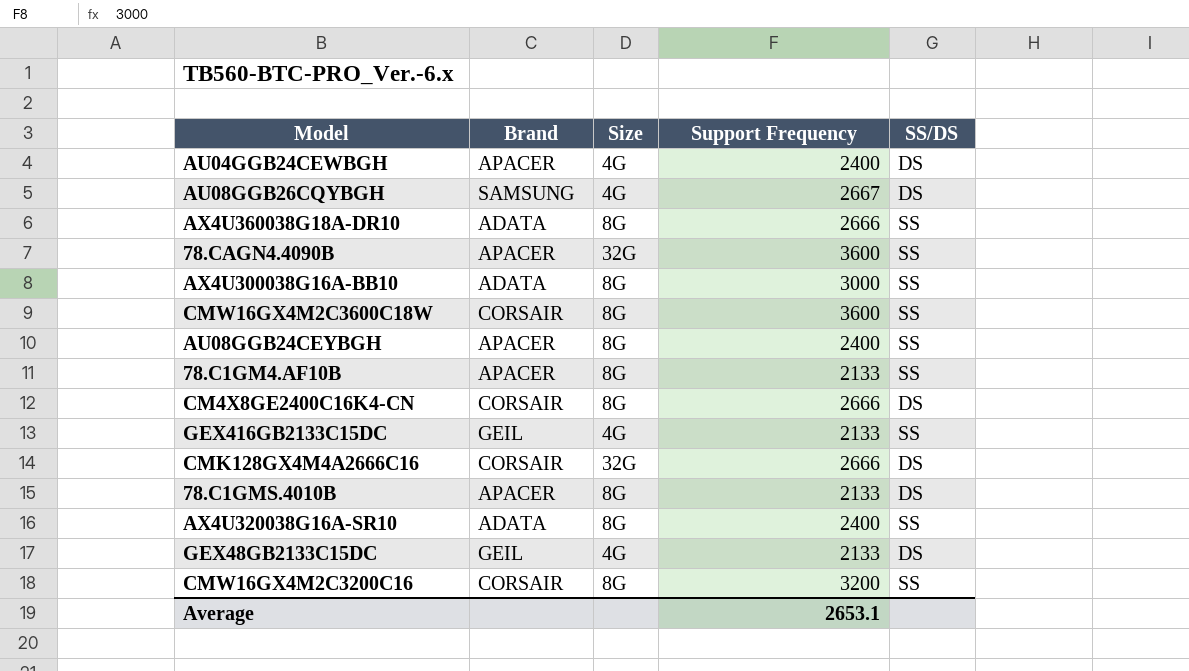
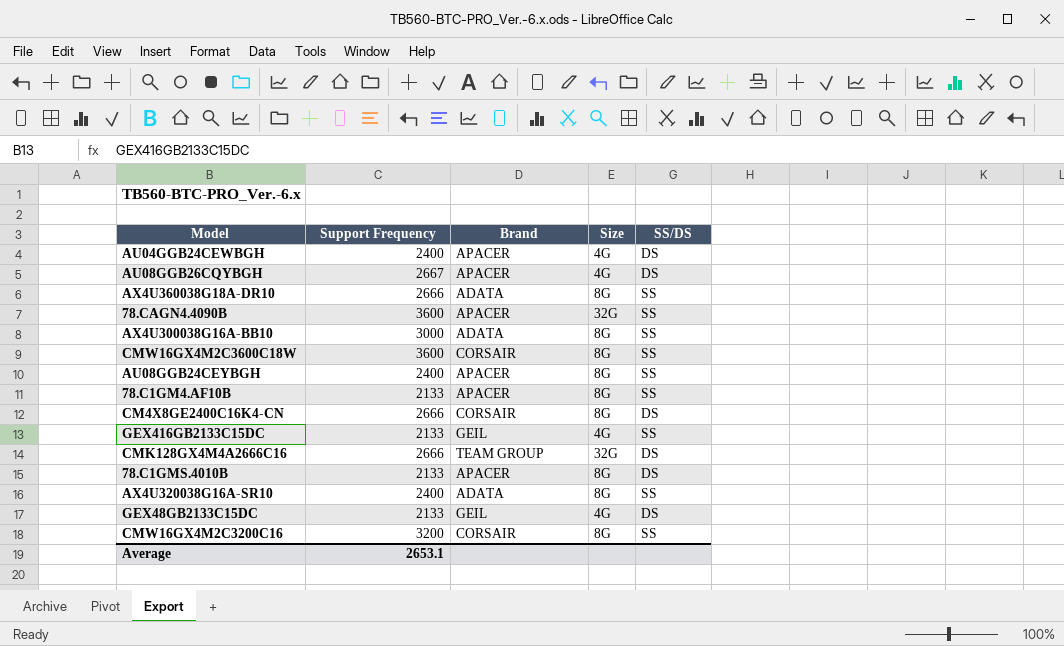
column Support Frequency | position: 4 -> 2
AU08GGB26CQYBGH | Brand: SAMSUNG -> APACER
CMK128GX4M4A2666C16 | Brand: CORSAIR -> TEAM GROUP

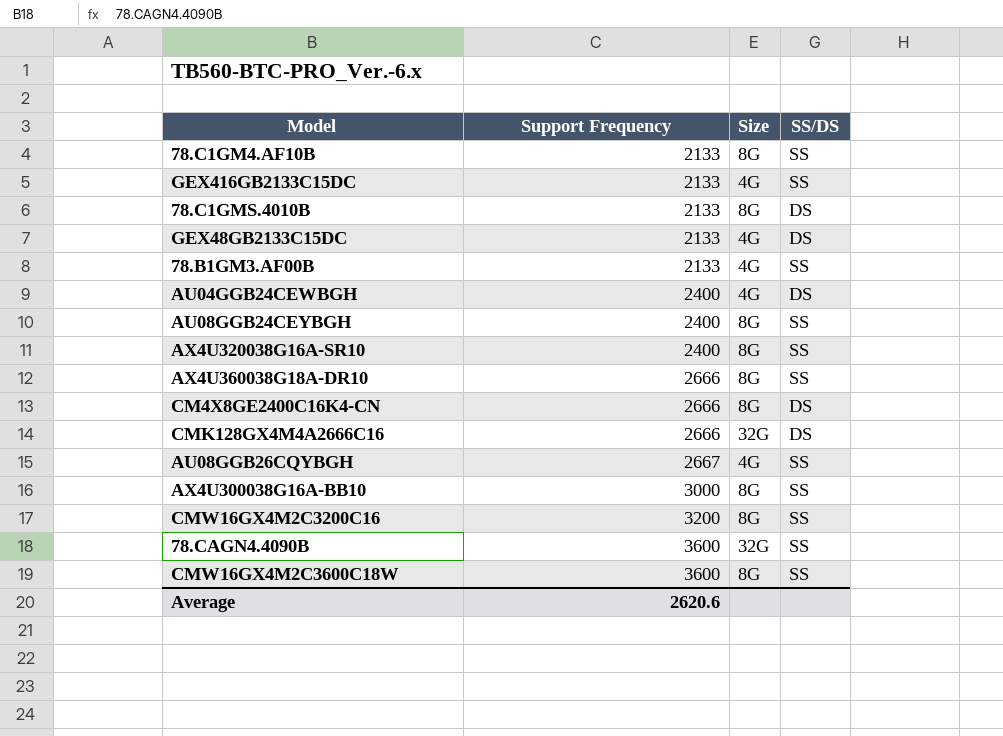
row order: none -> Support Frequency ascending
column Brand | position: 3 -> none
row 78.B1GM3.AF00B: none -> 2133 | 4G | SS
AU08GGB26CQYBGH | SS/DS: DS -> SS
Average | Support Frequency: 2653.1 -> 2620.6

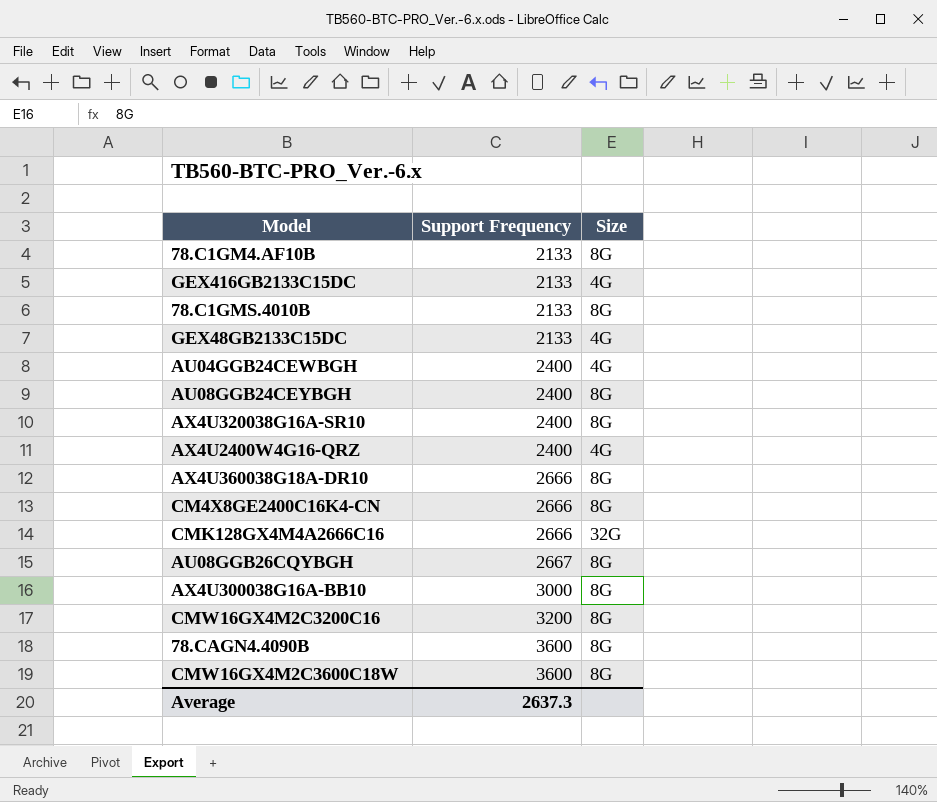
column SS/DS | position: 4 -> none
row 78.B1GM3.AF00B: 2133 | 4G | SS -> none
row AX4U2400W4G16-QRZ: none -> 2400 | 4G
AU08GGB26CQYBGH | Size: 4G -> 8G
78.CAGN4.4090B | Size: 32G -> 8G
Average | Support Frequency: 2620.6 -> 2637.3

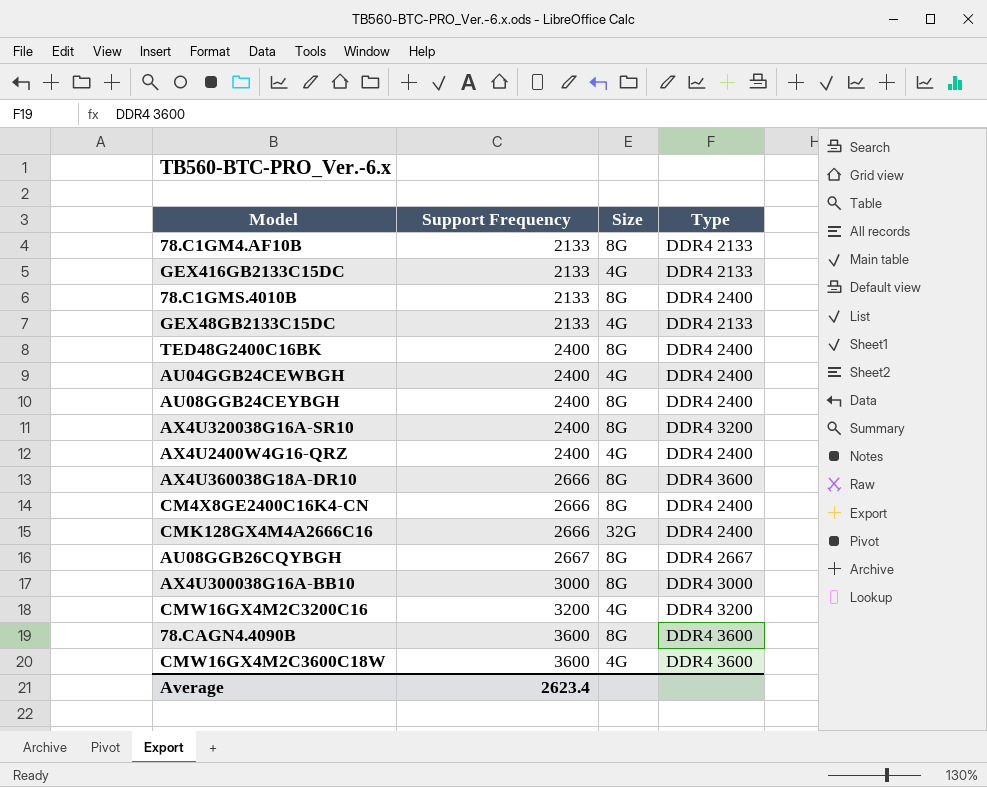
column Type | position: none -> 4
row TED48G2400C16BK: none -> 2400 | 8G | DDR4 2400
CMW16GX4M2C3200C16 | Size: 8G -> 4G
CMW16GX4M2C3600C18W | Size: 8G -> 4G
Average | Support Frequency: 2637.3 -> 2623.4

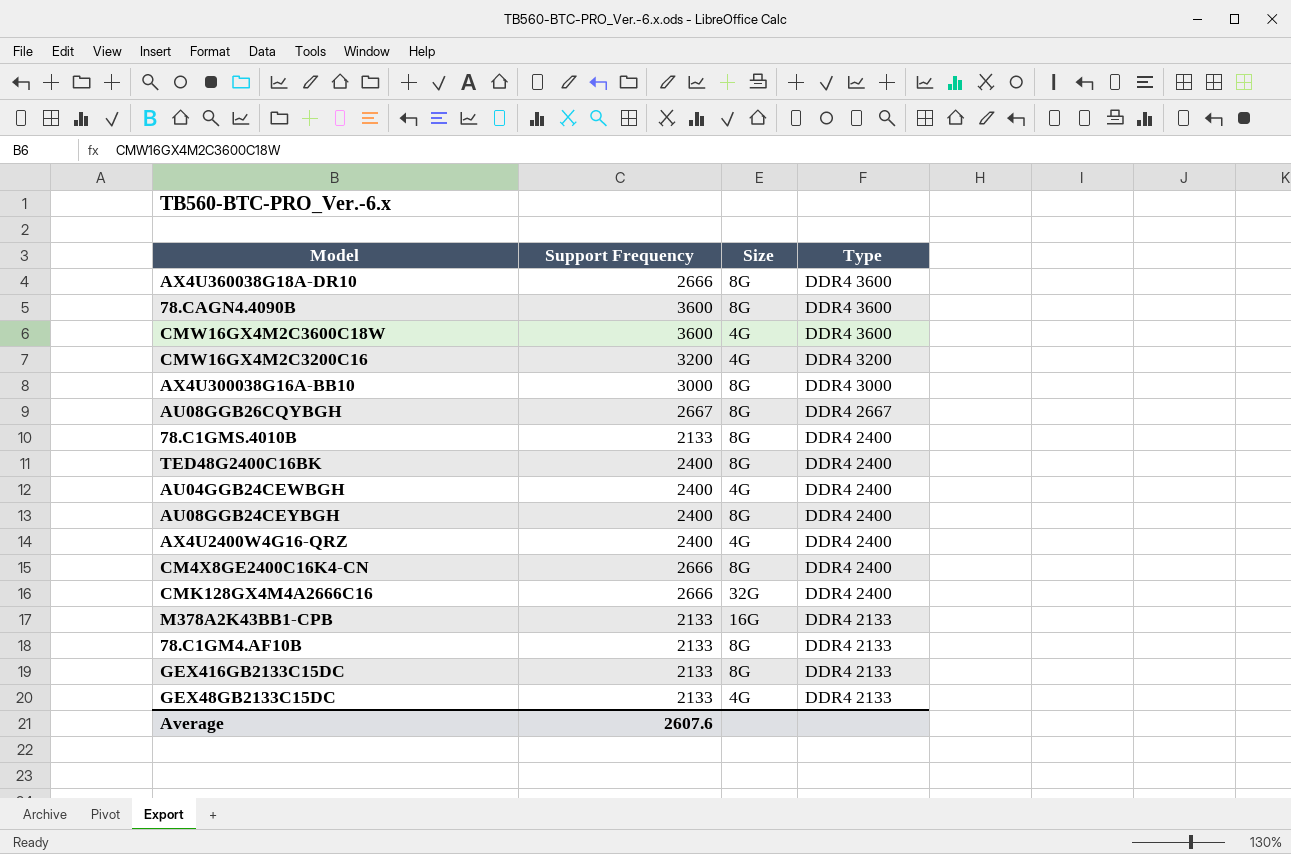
row order: Support Frequency ascending -> Type descending
row AX4U320038G16A-SR10: 2400 | 8G | DDR4 3200 -> none
row M378A2K43BB1-CPB: none -> 2133 | 16G | DDR4 2133
GEX416GB2133C15DC | Size: 4G -> 8G
Average | Support Frequency: 2623.4 -> 2607.6

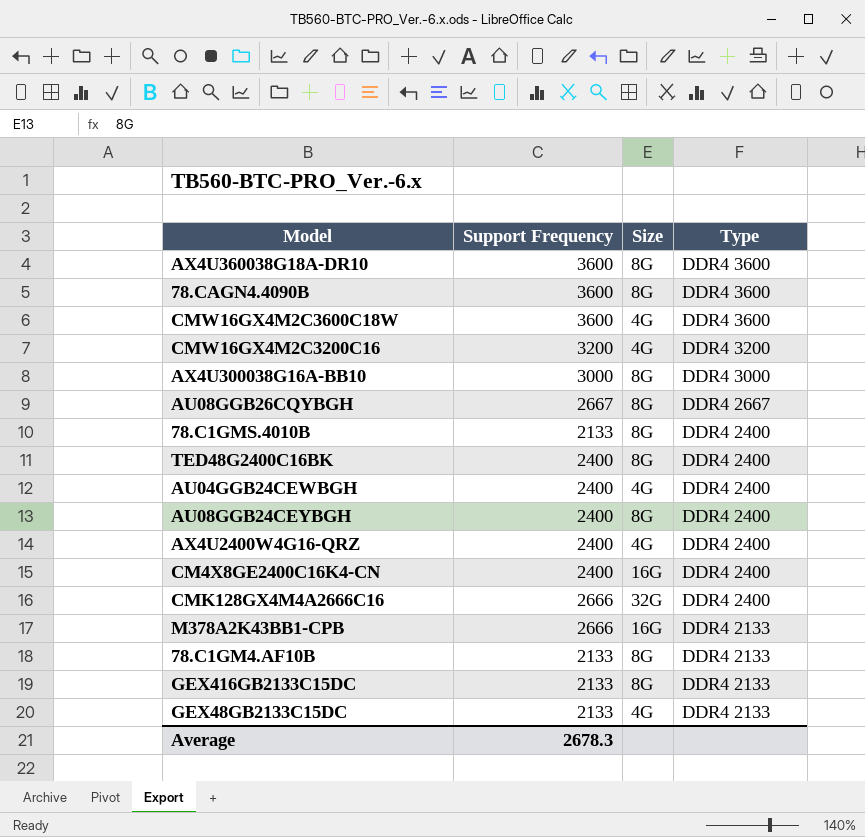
AX4U360038G18A-DR10 | Support Frequency: 2666 -> 3600
CM4X8GE2400C16K4-CN | Support Frequency: 2666 -> 2400
CM4X8GE2400C16K4-CN | Size: 8G -> 16G
M378A2K43BB1-CPB | Support Frequency: 2133 -> 2666
Average | Support Frequency: 2607.6 -> 2678.3

